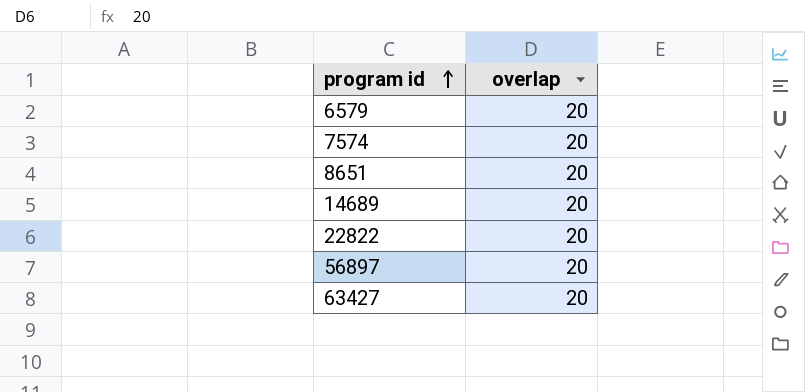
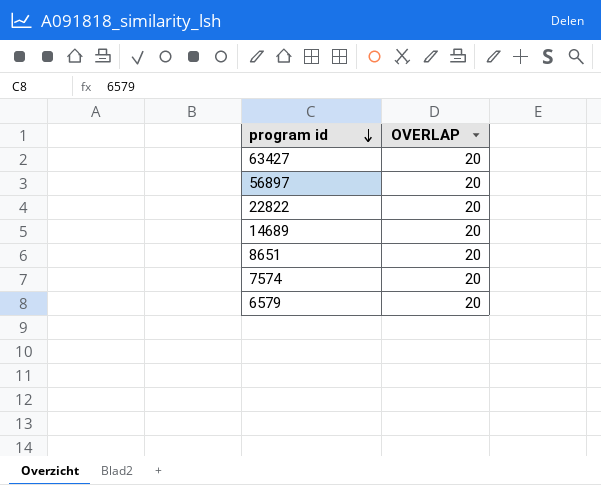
row order: program id ascending -> program id descending
column name: overlap -> OVERLAP

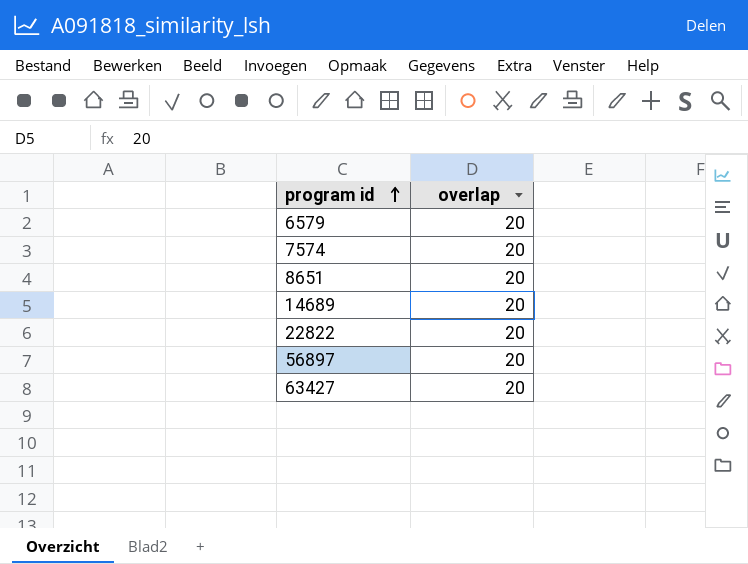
row order: program id descending -> program id ascending
column name: OVERLAP -> overlap

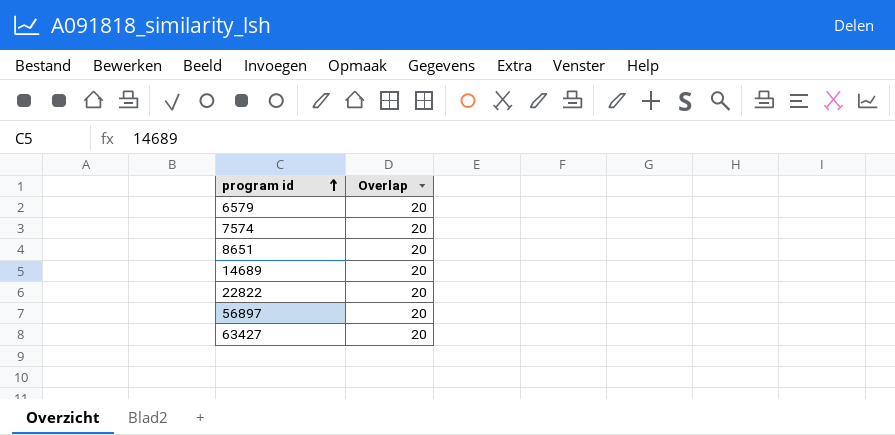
column name: overlap -> Overlap

